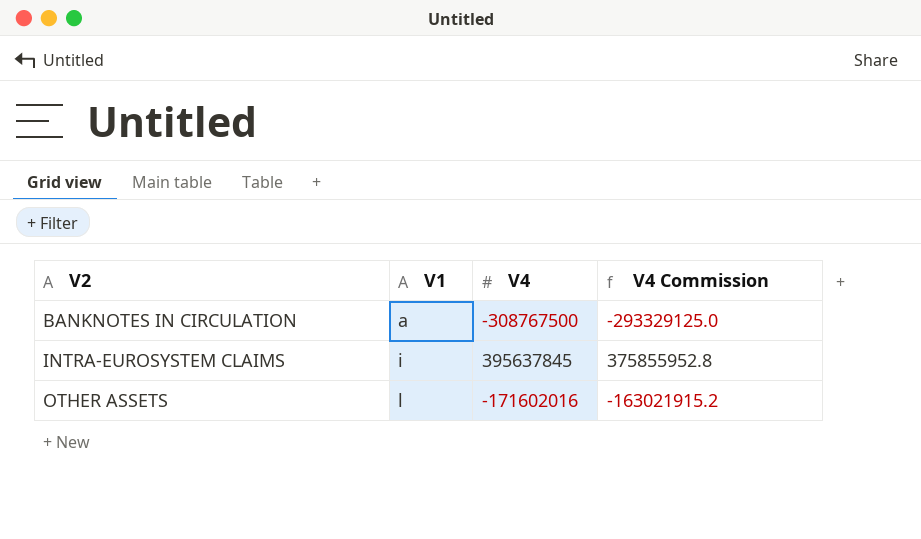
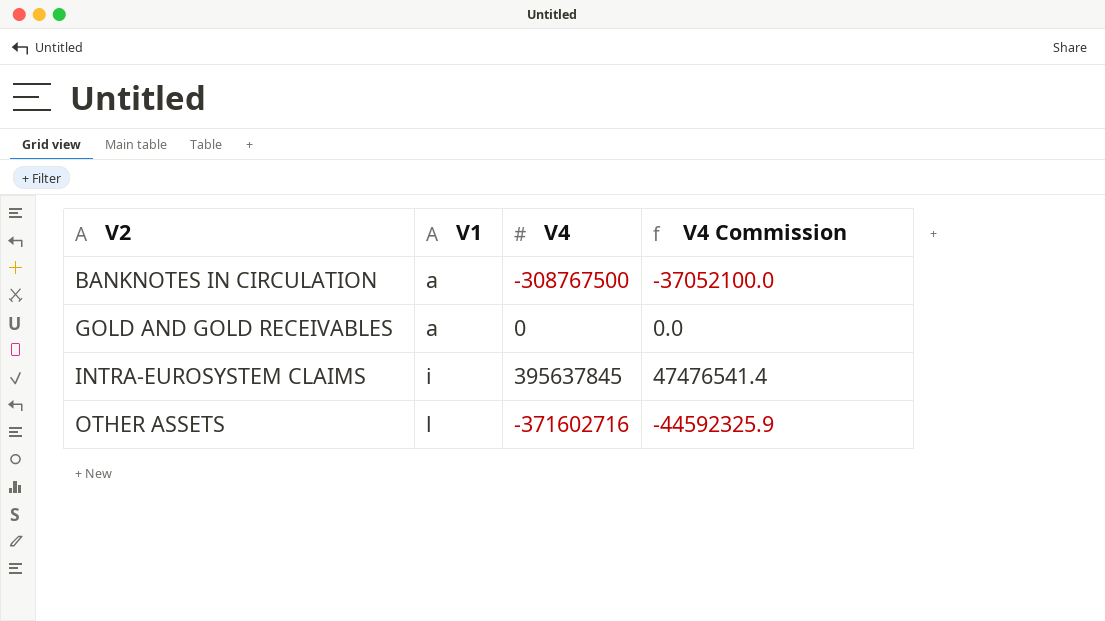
column V4 Commission | formula: [V4] * 0.95 -> [V4] * 0.12
row GOLD AND GOLD RECEIVABLES: none -> a | 0 | 0.0
OTHER ASSETS | V4: -171602016 -> -371602716

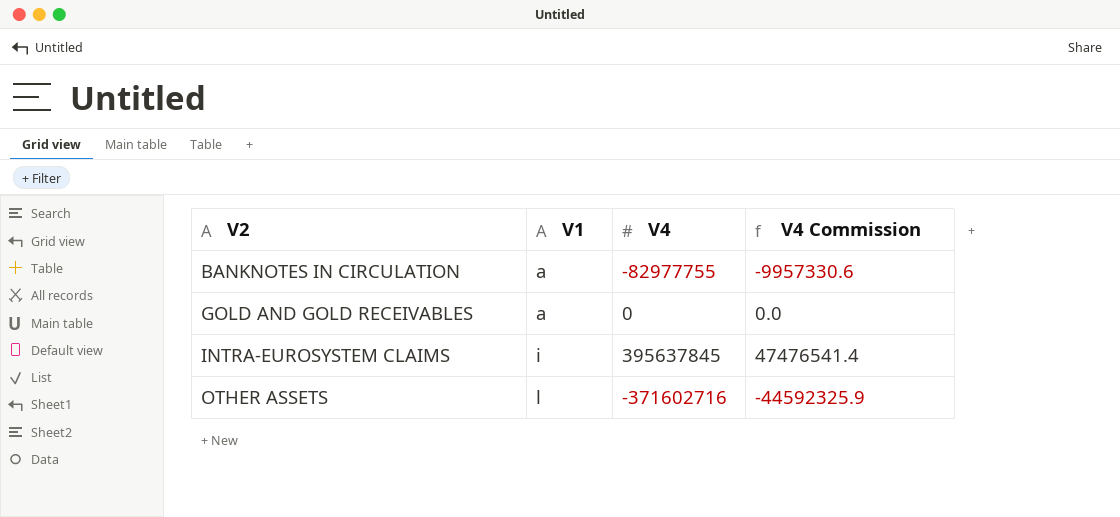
BANKNOTES IN CIRCULATION | V4: -308767500 -> -82977755
BANKNOTES IN CIRCULATION | V4 Commission: -37052100.0 -> -9957330.6

